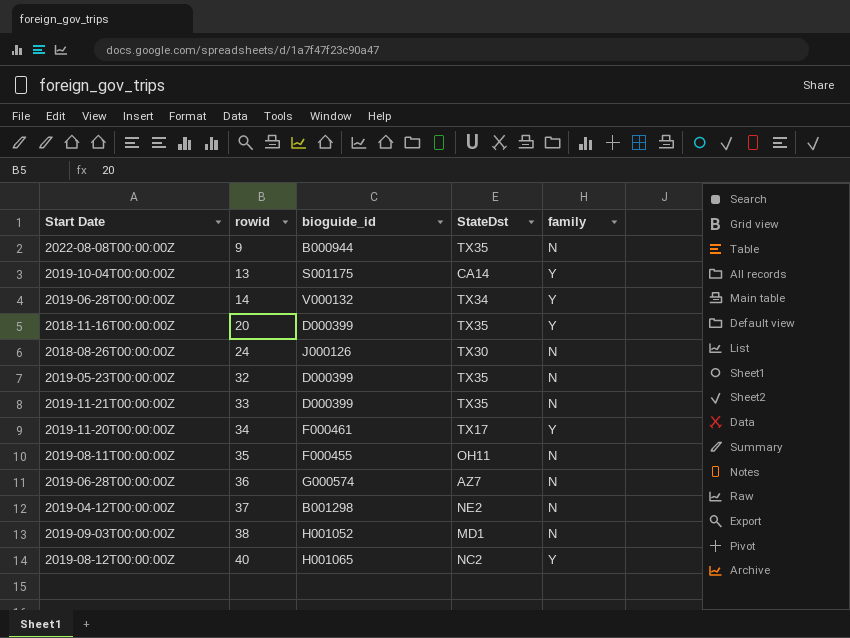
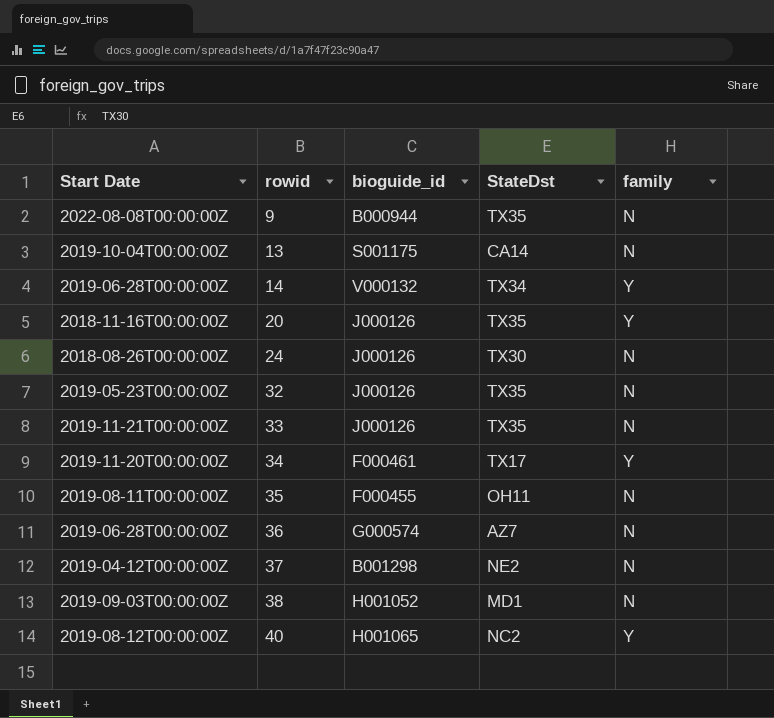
13 | family: Y -> N
20 | bioguide_id: D000399 -> J000126
32 | bioguide_id: D000399 -> J000126
33 | bioguide_id: D000399 -> J000126

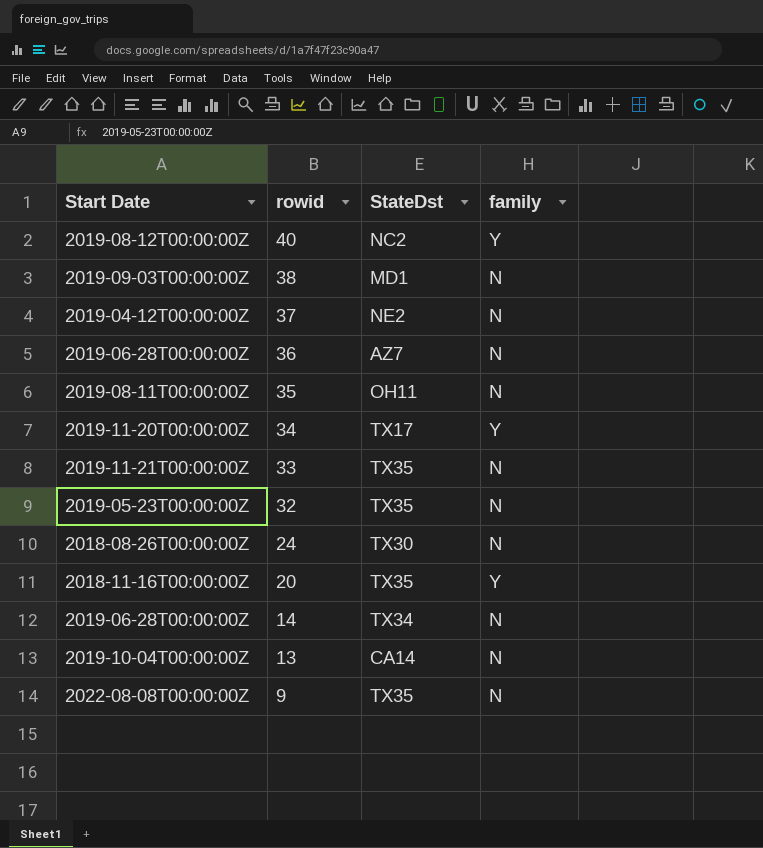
row order: rowid ascending -> rowid descending
column bioguide_id | position: 3 -> none
14 | family: Y -> N

